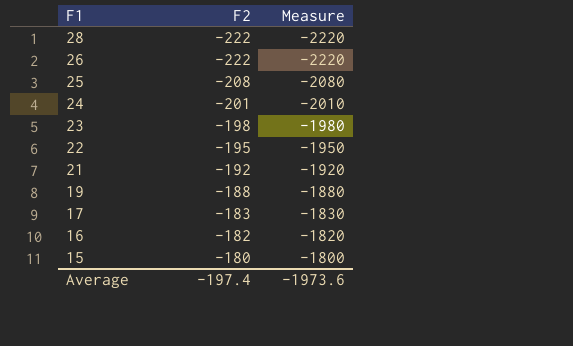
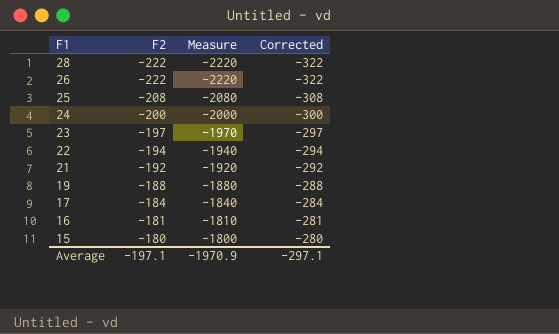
column Corrected | formula: none -> [F2] - 100
24 | F2: -201 -> -200
24 | Measure: -2010 -> -2000
23 | F2: -198 -> -197
23 | Measure: -1980 -> -1970
22 | F2: -195 -> -194
22 | Measure: -1950 -> -1940
17 | F2: -183 -> -184
17 | Measure: -1830 -> -1840
16 | F2: -182 -> -181
16 | Measure: -1820 -> -1810
Average | F2: -197.4 -> -197.1
Average | Measure: -1973.6 -> -1970.9

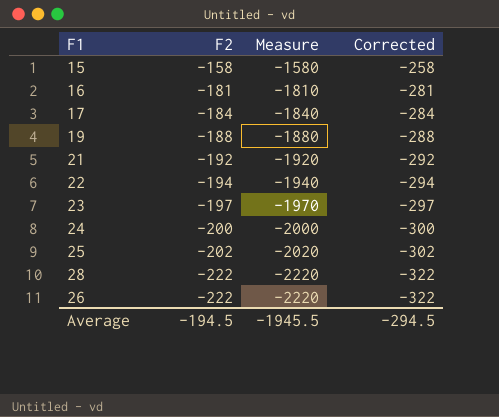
row order: F1 descending -> F2 descending
15 | F2: -180 -> -158
15 | Measure: -1800 -> -1580
15 | Corrected: -280 -> -258
25 | F2: -208 -> -202
25 | Measure: -2080 -> -2020
25 | Corrected: -308 -> -302
Average | F2: -197.1 -> -194.5
Average | Measure: -1970.9 -> -1945.5
Average | Corrected: -297.1 -> -294.5

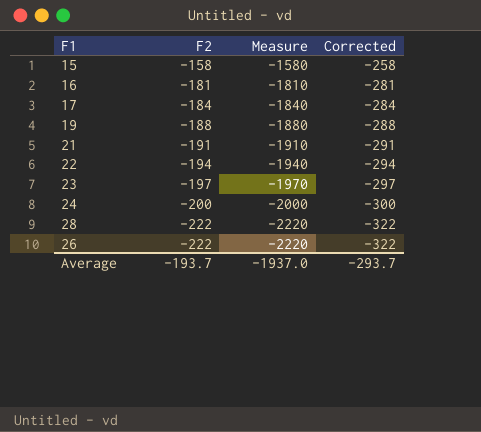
row 25: -202 | -2020 | -302 -> none
21 | F2: -192 -> -191
21 | Measure: -1920 -> -1910
21 | Corrected: -292 -> -291
Average | F2: -194.5 -> -193.7
Average | Measure: -1945.5 -> -1937.0
Average | Corrected: -294.5 -> -293.7

